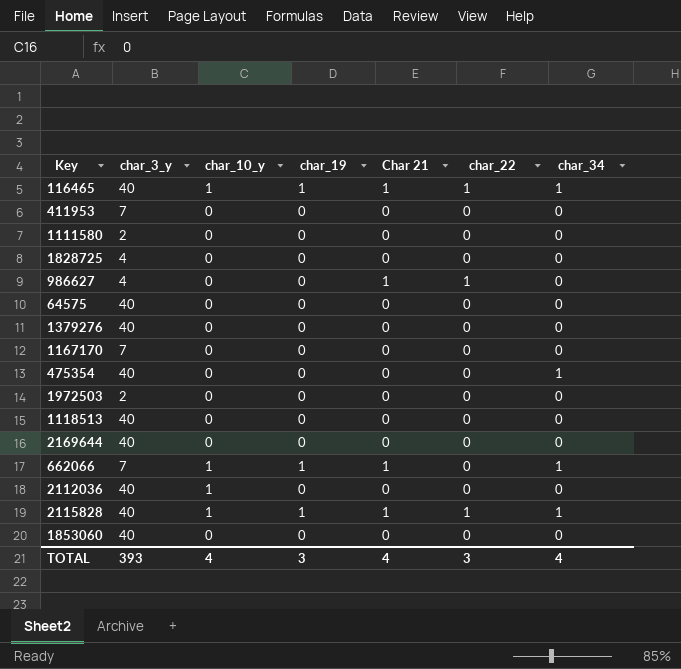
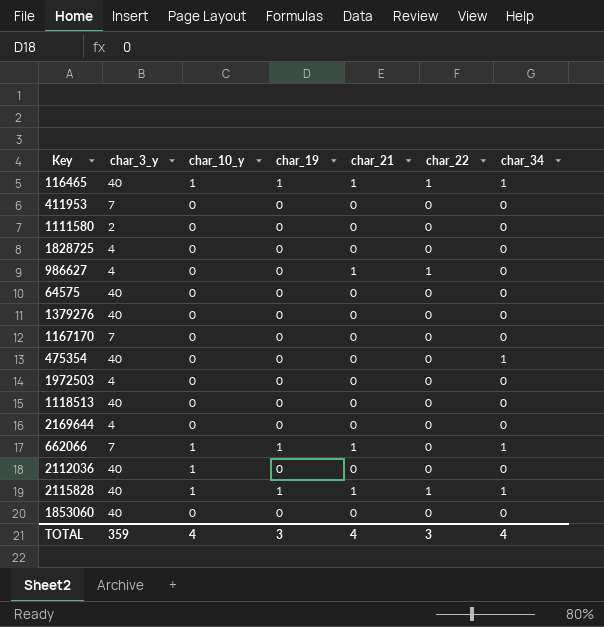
column name: Char 21 -> char_21
1972503 | char_3_y: 2 -> 4
2169644 | char_3_y: 40 -> 4
TOTAL | char_3_y: 393 -> 359

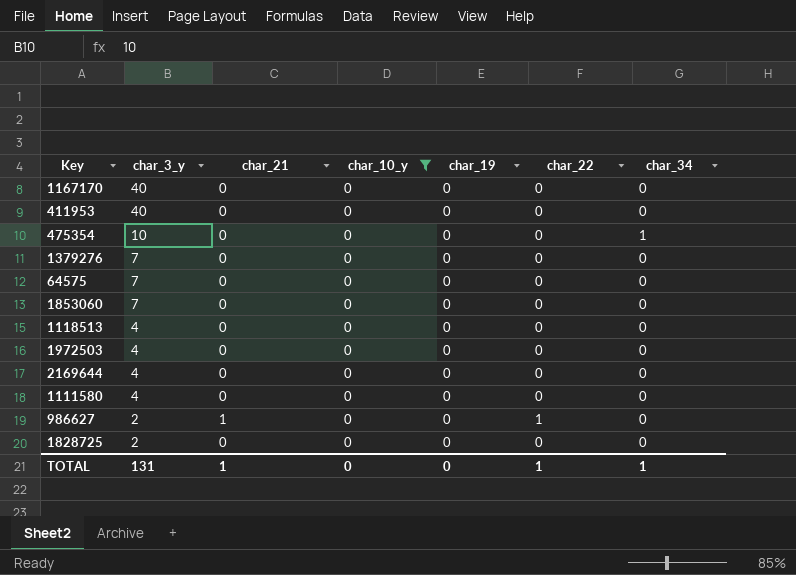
filter: none -> char_10_y = 0
row order: none -> char_3_y descending
column char_21 | position: 5 -> 3
1167170 | char_3_y: 7 -> 40
411953 | char_3_y: 7 -> 40
475354 | char_3_y: 40 -> 10
1379276 | char_3_y: 40 -> 7
64575 | char_3_y: 40 -> 7
1853060 | char_3_y: 40 -> 7
1118513 | char_3_y: 40 -> 4
1111580 | char_3_y: 2 -> 4
986627 | char_3_y: 4 -> 2
1828725 | char_3_y: 4 -> 2
TOTAL | char_3_y: 359 -> 131
TOTAL | char_21: 4 -> 1
TOTAL | char_10_y: 4 -> 0
TOTAL | char_19: 3 -> 0
TOTAL | char_22: 3 -> 1
TOTAL | char_34: 4 -> 1

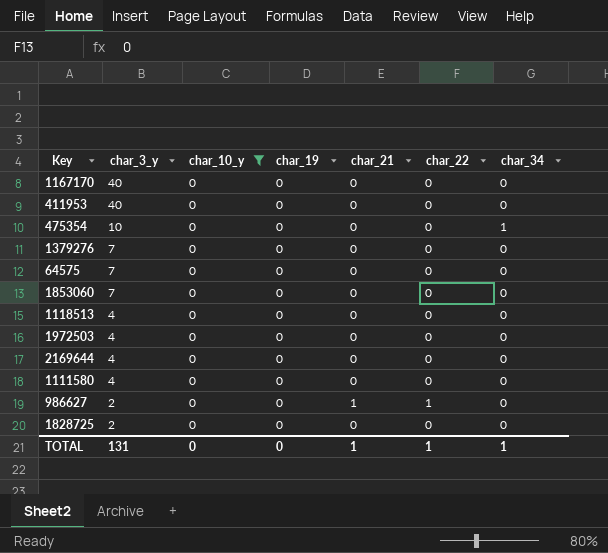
column char_21 | position: 3 -> 5

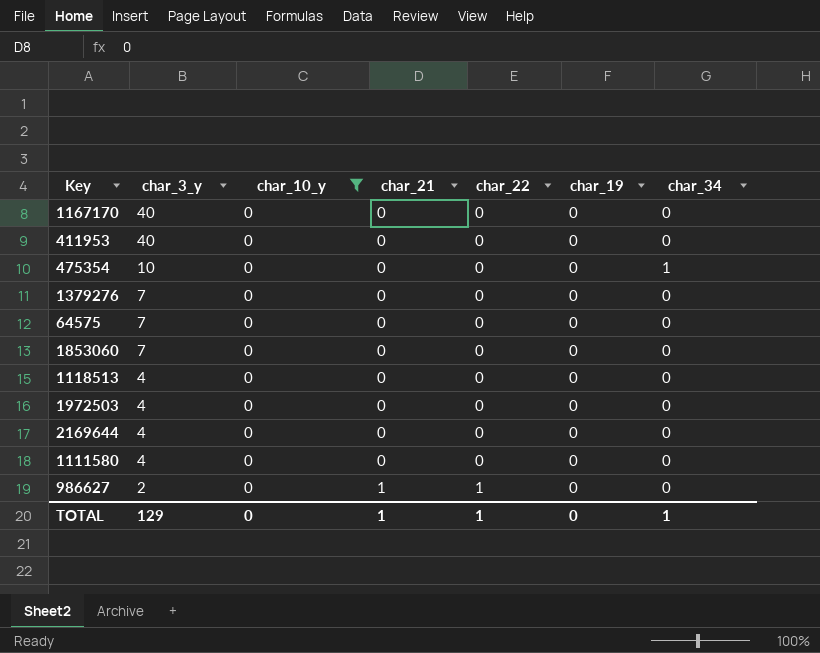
column char_19 | position: 4 -> 6
row 1828725: 2 | 0 | 0 | 0 | 0 | 0 -> none
TOTAL | char_3_y: 131 -> 129

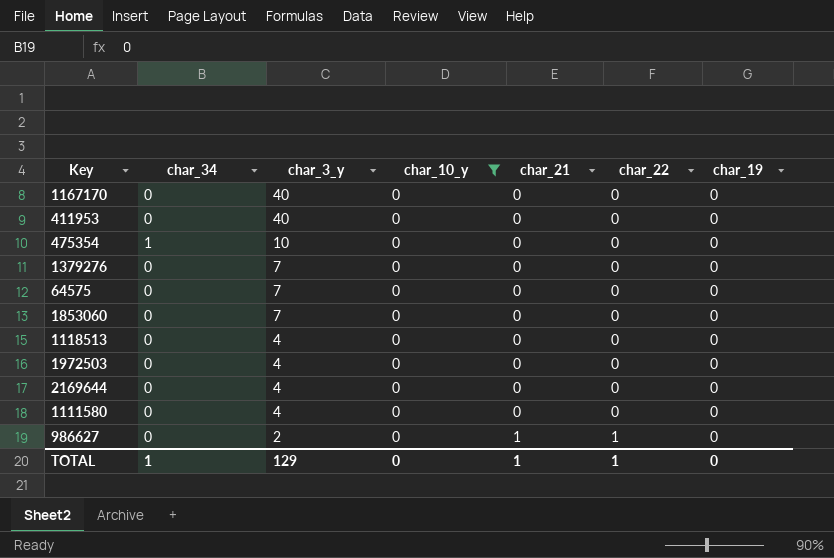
column char_34 | position: 7 -> 2

